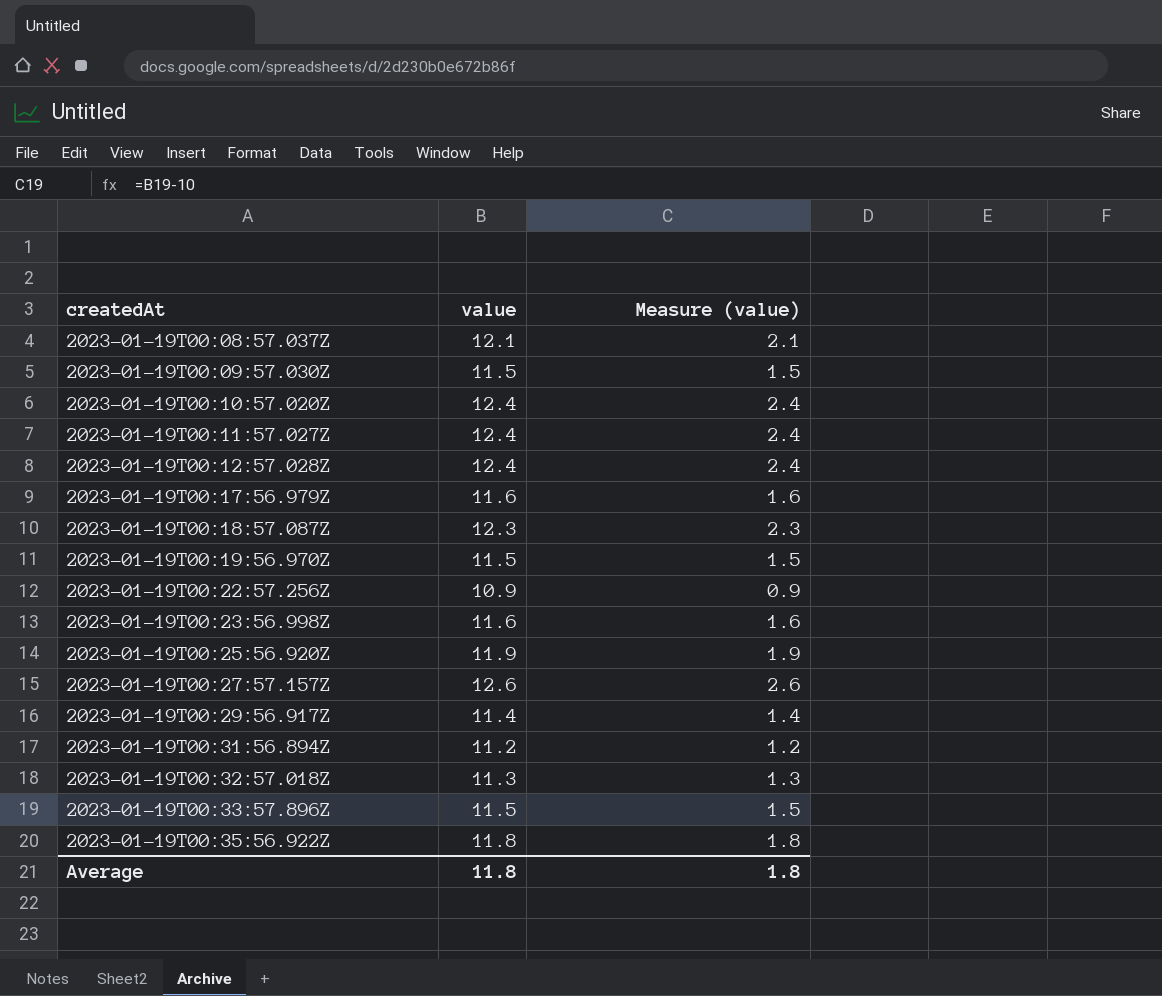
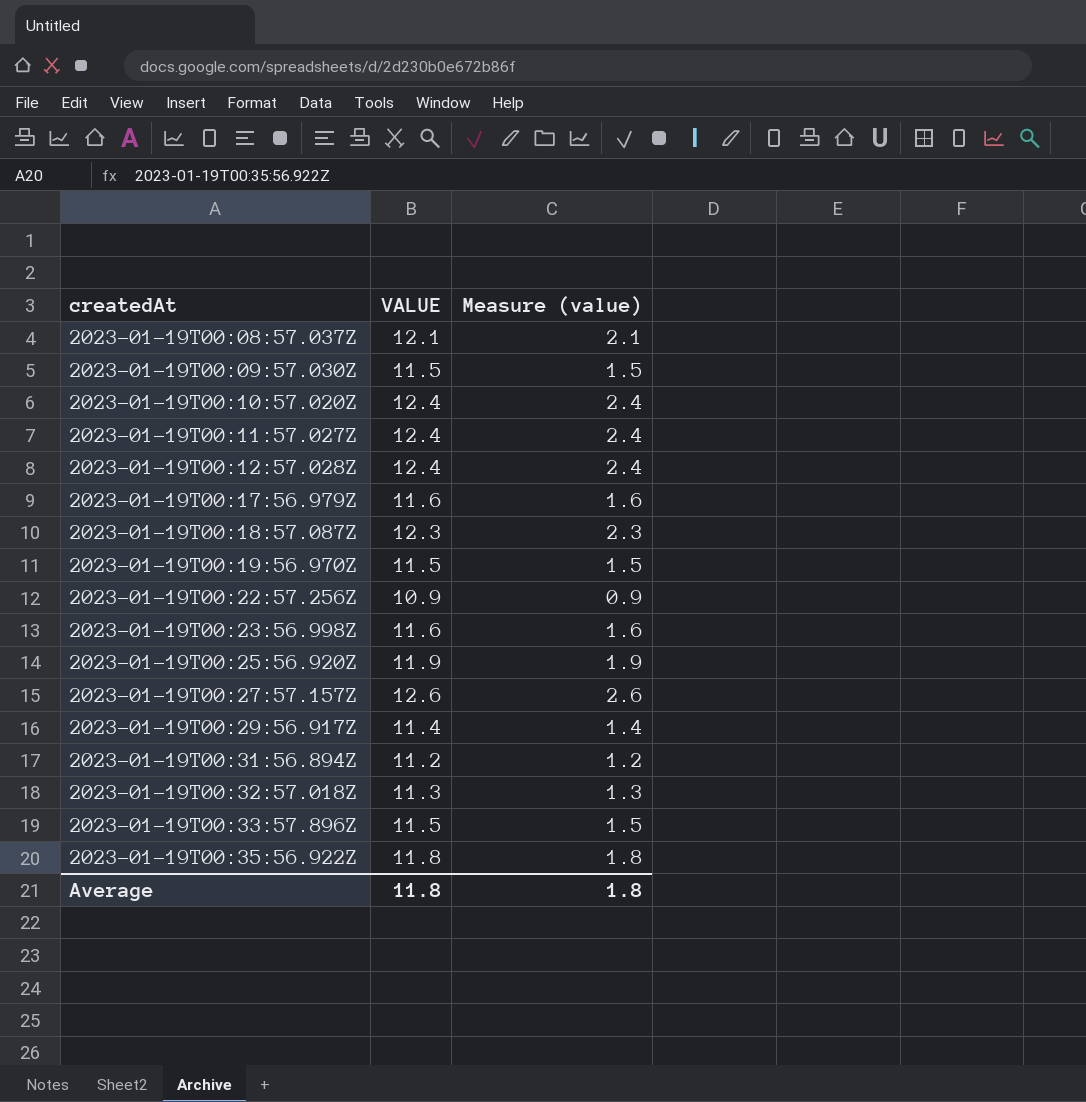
column name: value -> VALUE

